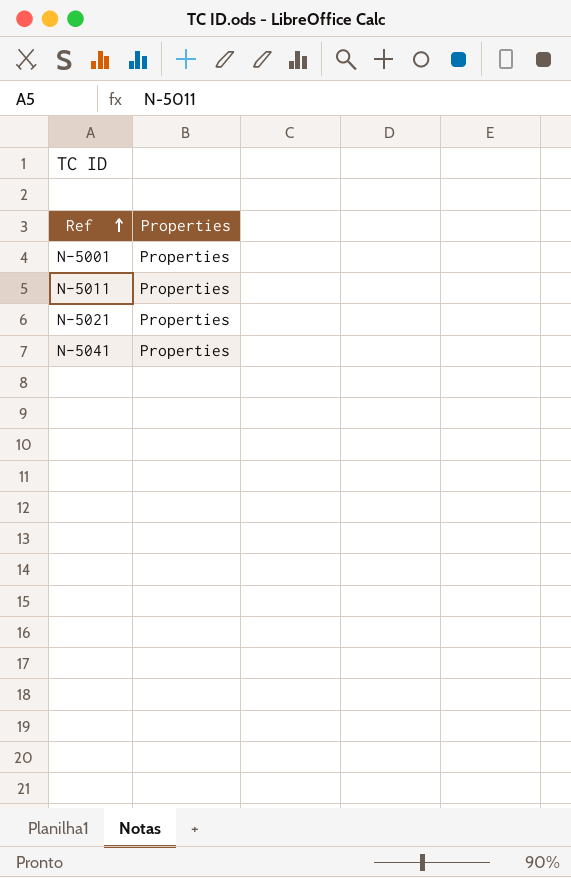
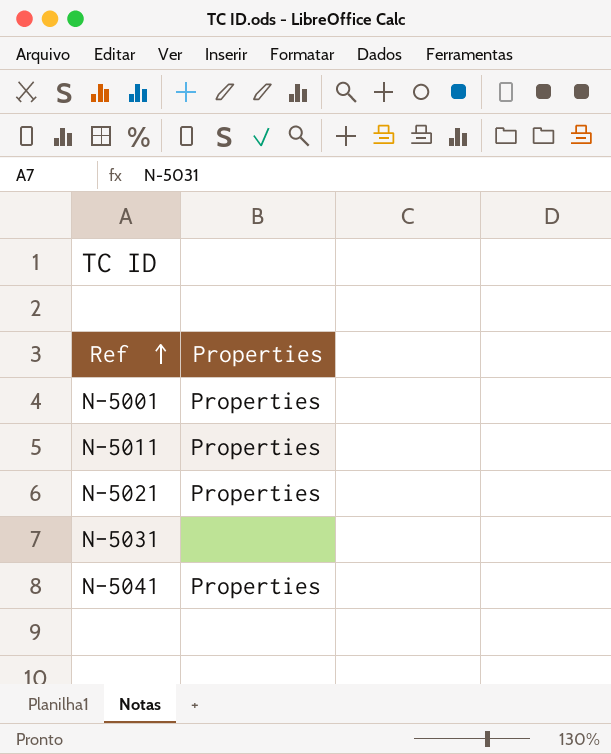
row N-5031: none -> none

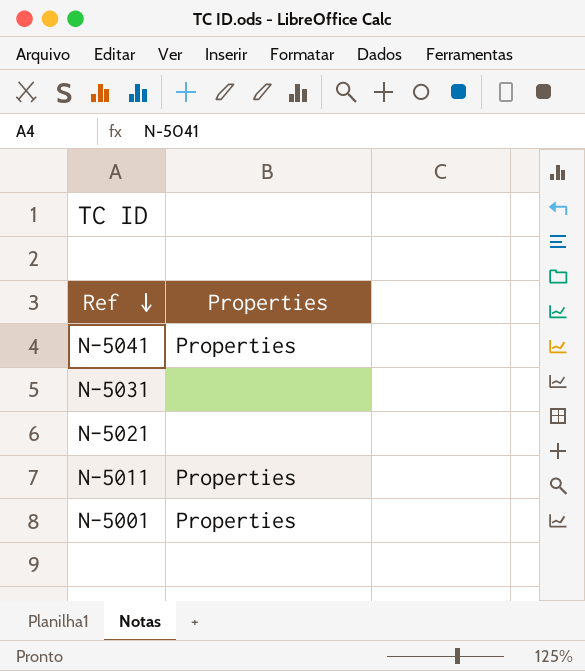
row order: Ref ascending -> Ref descending
N-5021 | Properties: Properties -> none

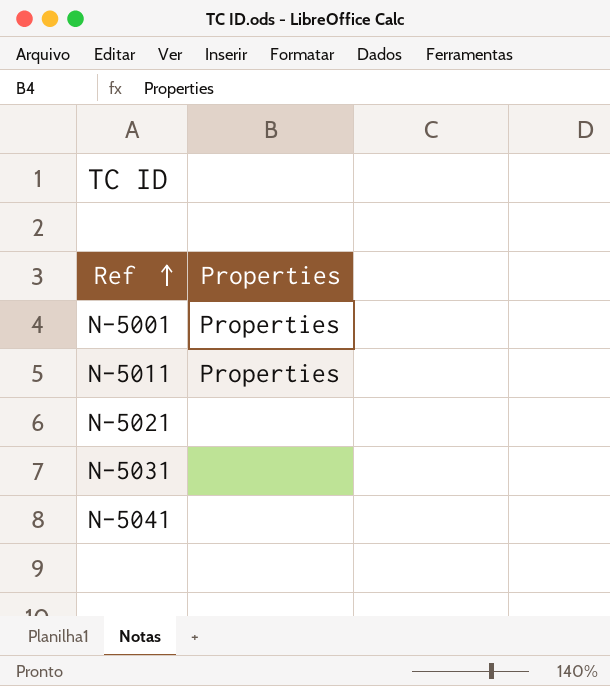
row order: Ref descending -> Ref ascending
N-5041 | Properties: Properties -> none

